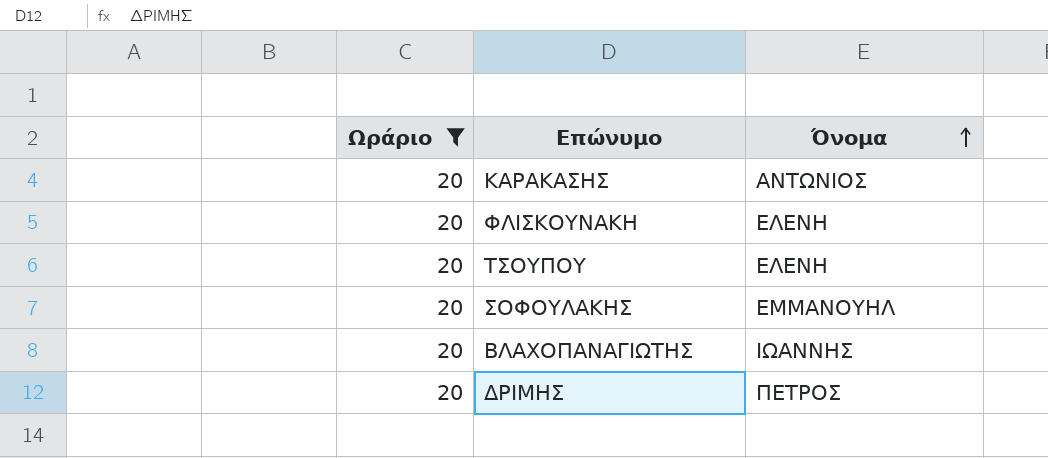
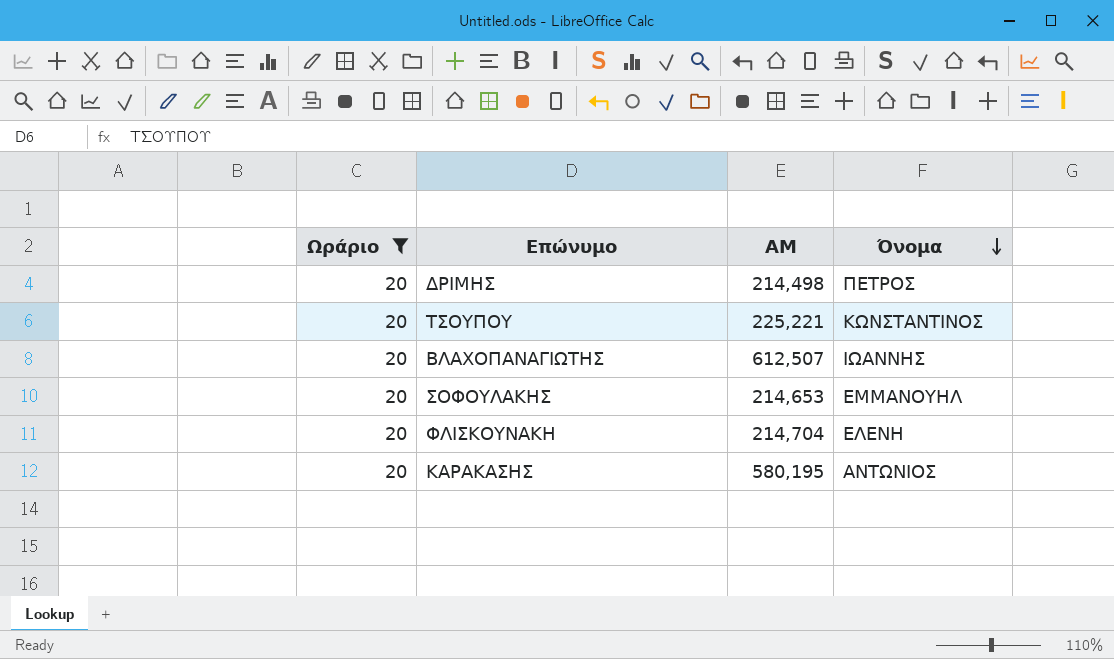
row order: Όνομα ascending -> Όνομα descending
column ΑΜ | position: none -> 3
ΤΣΟΥΠΟΥ | Όνομα: ΕΛΕΝΗ -> ΚΩΝΣΤΑΝΤΙΝΟΣ

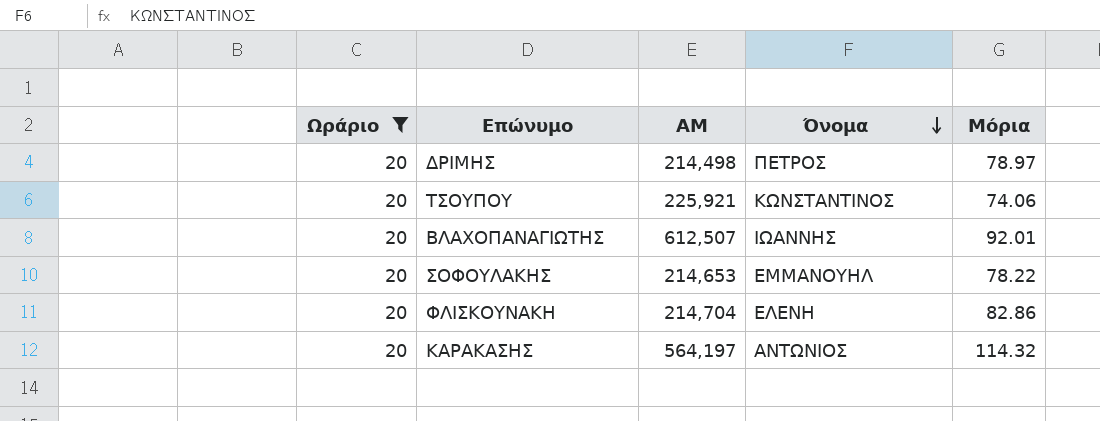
column Μόρια | position: none -> 5
ΤΣΟΥΠΟΥ | ΑΜ: 225,221 -> 225,921
ΚΑΡΑΚΑΣΗΣ | ΑΜ: 580,195 -> 564,197

